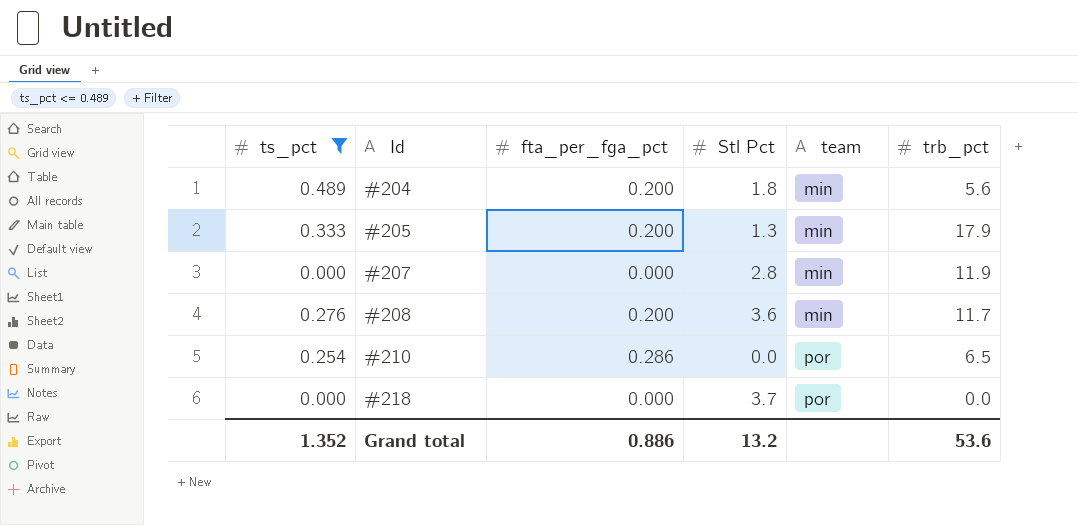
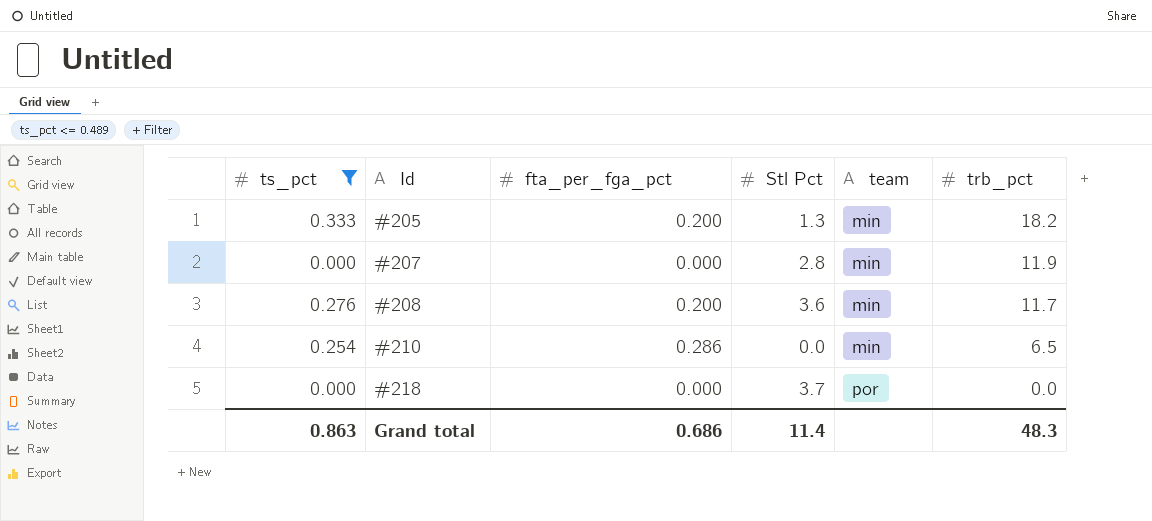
row #204: 0.489 | 0.200 | 1.8 | min | 5.6 -> none
#205 | trb_pct: 17.9 -> 18.2
#210 | team: por -> min
Grand total | ts_pct: 1.352 -> 0.863
Grand total | fta_per_fga_pct: 0.886 -> 0.686
Grand total | Stl Pct: 13.2 -> 11.4
Grand total | trb_pct: 53.6 -> 48.3

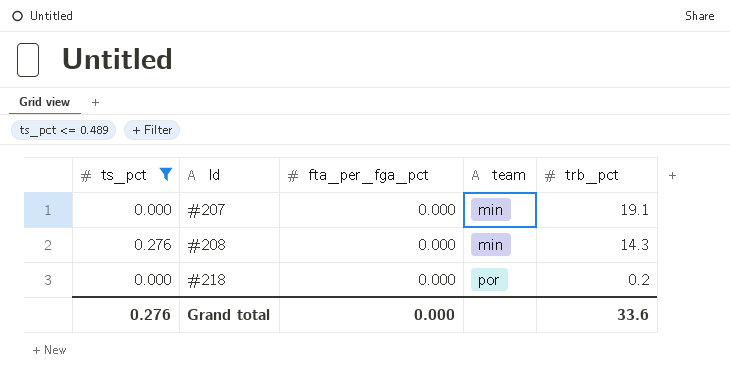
column Stl Pct | position: 4 -> none
row #205: 0.333 | 0.200 | 1.3 | min | 18.2 -> none
row #210: 0.254 | 0.286 | 0.0 | min | 6.5 -> none
#207 | trb_pct: 11.9 -> 19.1
#208 | fta_per_fga_pct: 0.200 -> 0.000
#208 | trb_pct: 11.7 -> 14.3
#218 | trb_pct: 0.0 -> 0.2
Grand total | ts_pct: 0.863 -> 0.276
Grand total | fta_per_fga_pct: 0.686 -> 0.000
Grand total | trb_pct: 48.3 -> 33.6

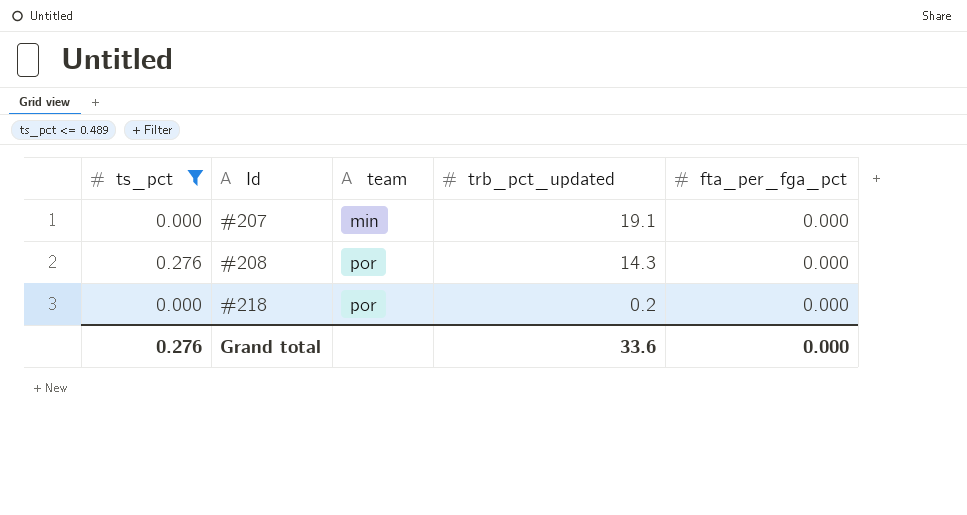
column name: trb_pct -> trb_pct_updated
column fta_per_fga_pct | position: 3 -> 5
#208 | team: min -> por

